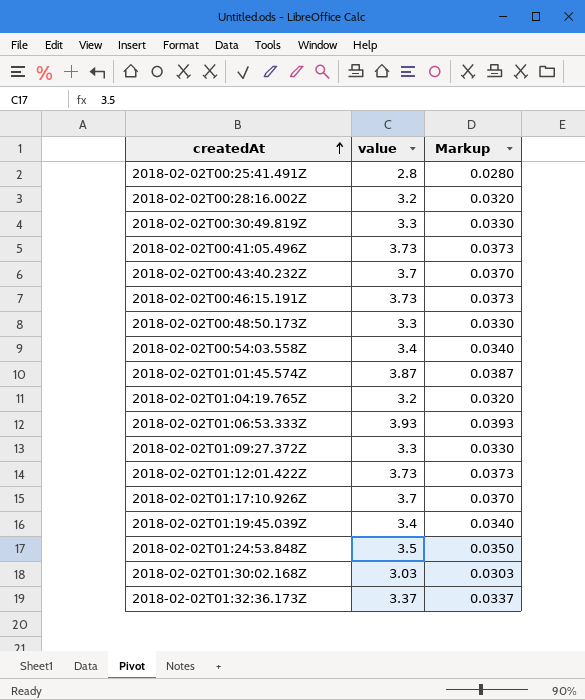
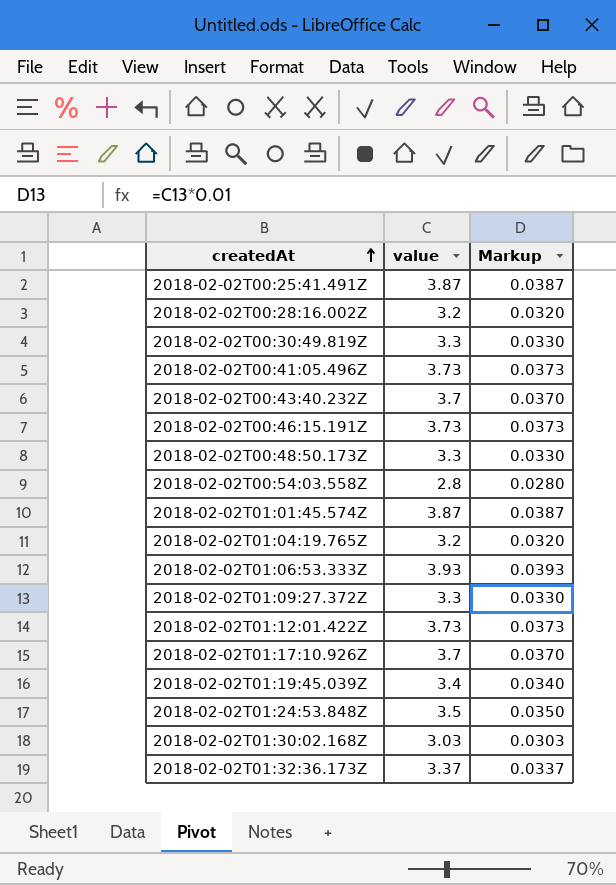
2018-02-02T00:25:41.491Z | value: 2.8 -> 3.87
2018-02-02T00:25:41.491Z | Markup: 0.0280 -> 0.0387
2018-02-02T00:54:03.558Z | value: 3.4 -> 2.8
2018-02-02T00:54:03.558Z | Markup: 0.0340 -> 0.0280

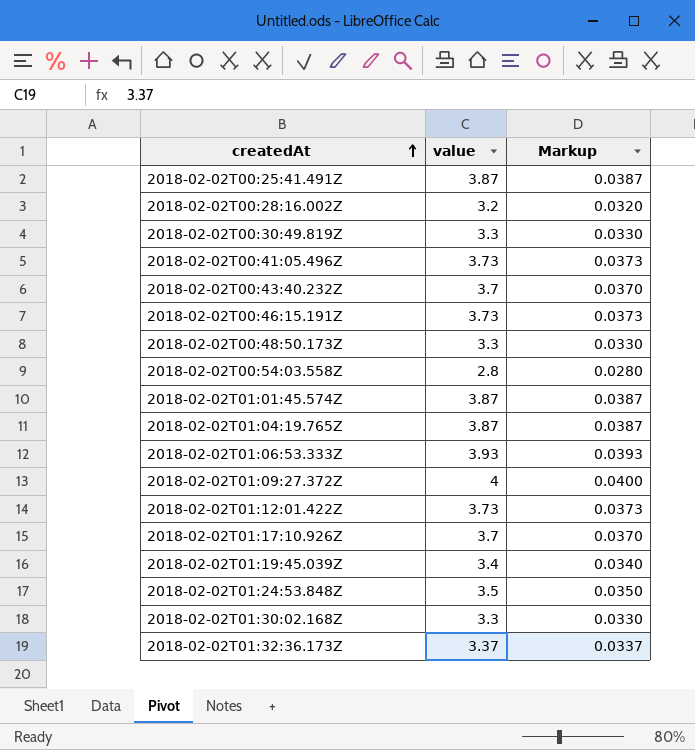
2018-02-02T01:04:19.765Z | value: 3.2 -> 3.87
2018-02-02T01:04:19.765Z | Markup: 0.0320 -> 0.0387
2018-02-02T01:09:27.372Z | value: 3.3 -> 4
2018-02-02T01:09:27.372Z | Markup: 0.0330 -> 0.0400
2018-02-02T01:30:02.168Z | value: 3.03 -> 3.3
2018-02-02T01:30:02.168Z | Markup: 0.0303 -> 0.0330

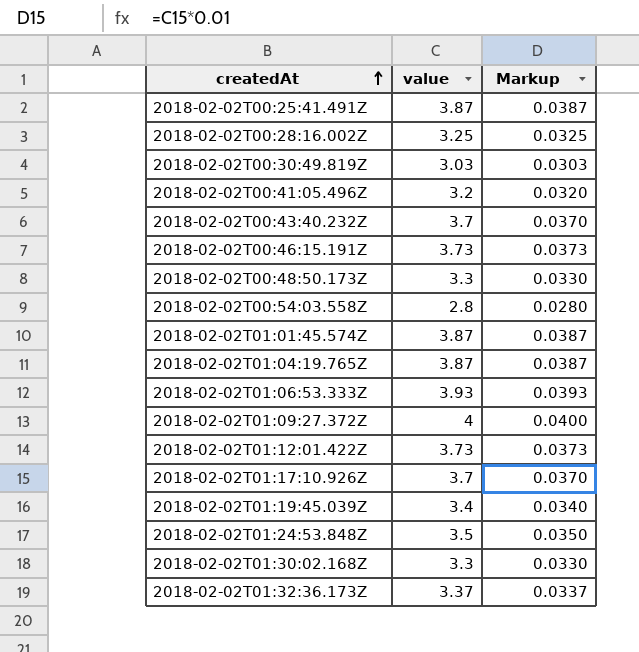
2018-02-02T00:28:16.002Z | value: 3.2 -> 3.25
2018-02-02T00:28:16.002Z | Markup: 0.0320 -> 0.0325
2018-02-02T00:30:49.819Z | value: 3.3 -> 3.03
2018-02-02T00:30:49.819Z | Markup: 0.0330 -> 0.0303
2018-02-02T00:41:05.496Z | value: 3.73 -> 3.2
2018-02-02T00:41:05.496Z | Markup: 0.0373 -> 0.0320

